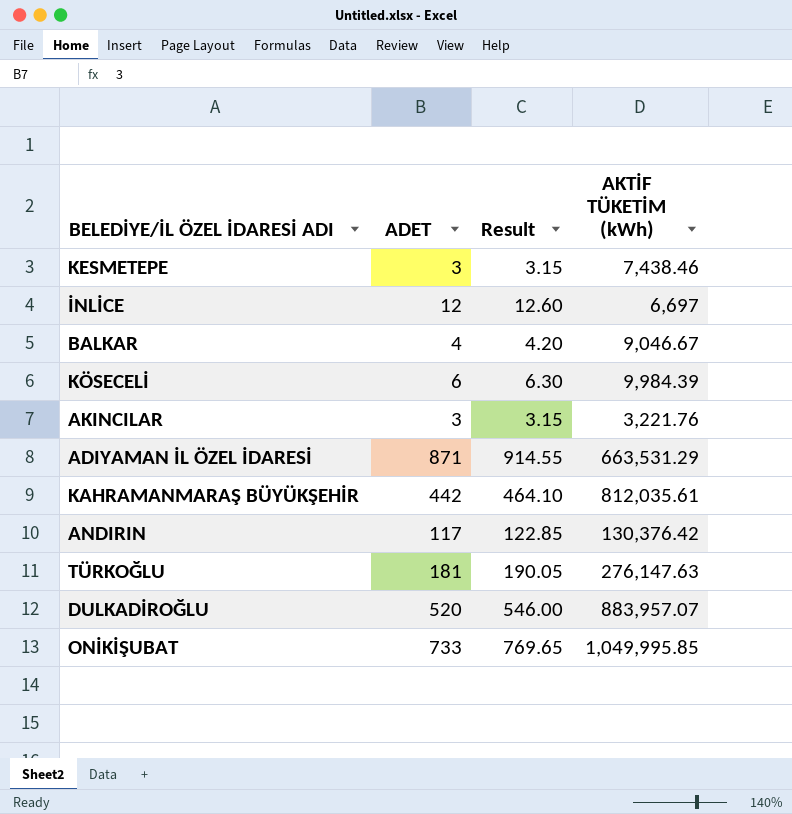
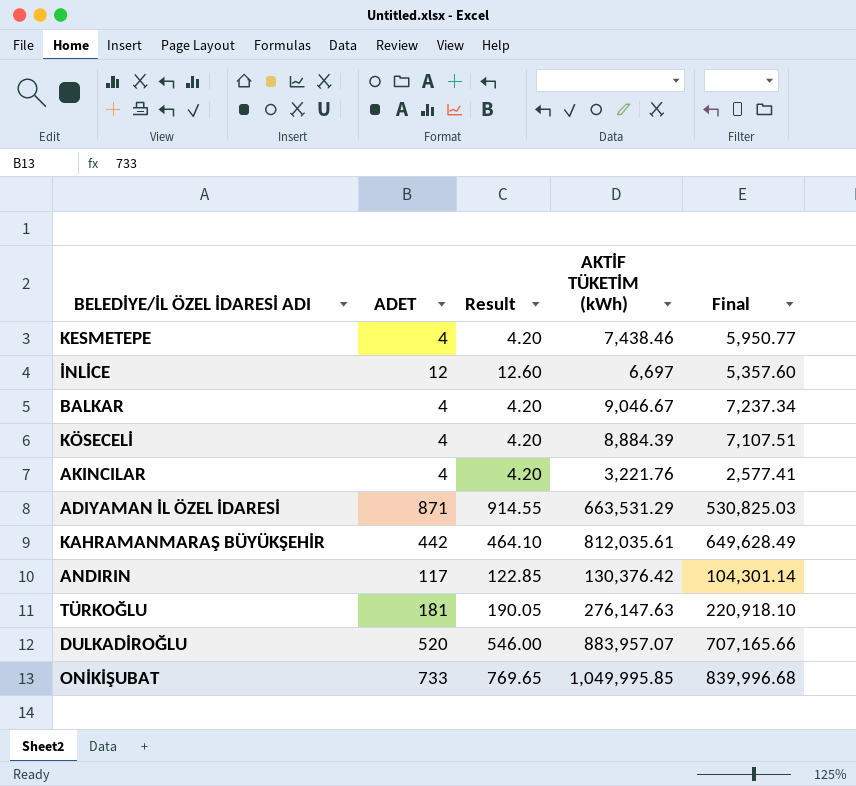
column Final | formula: none -> [AKTİF TÜKETİM (kWh)] * 0.8
KESMETEPE | ADET: 3 -> 4
KESMETEPE | Result: 3.15 -> 4.20
KÖSECELİ | ADET: 6 -> 4
KÖSECELİ | Result: 6.30 -> 4.20
KÖSECELİ | AKTİF TÜKETİM (kWh): 9,984.39 -> 8,884.39
AKINCILAR | ADET: 3 -> 4
AKINCILAR | Result: 3.15 -> 4.20

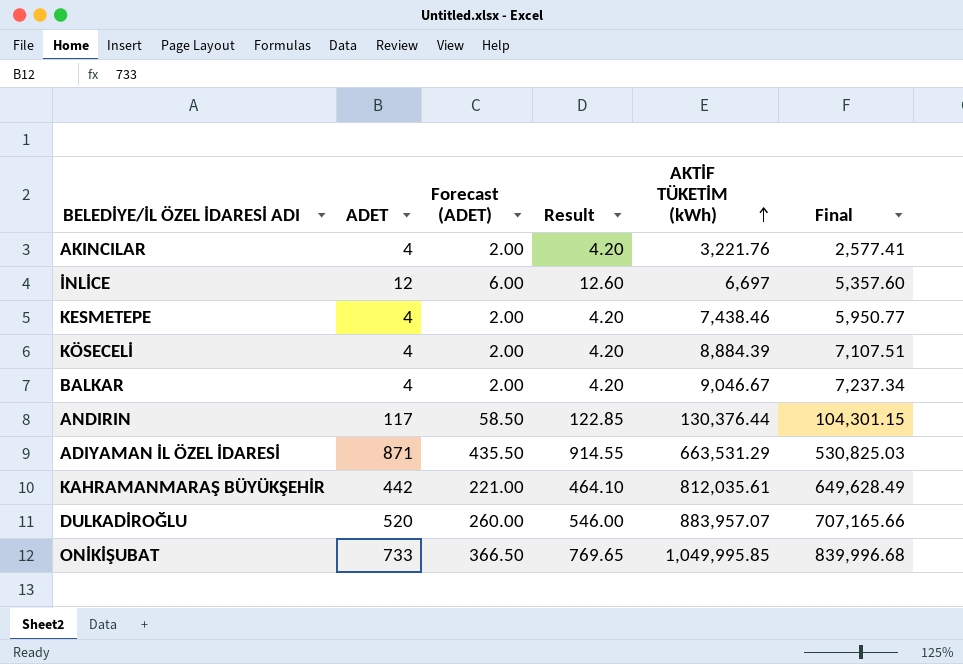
row order: none -> AKTİF TÜKETİM (kWh) ascending
column Forecast (ADET) | formula: none -> [ADET] * 0.5
row TÜRKOĞLU: 181 | 190.05 | 276,147.63 | 220,918.10 -> none
ANDIRIN | AKTİF TÜKETİM (kWh): 130,376.42 -> 130,376.44
ANDIRIN | Final: 104,301.14 -> 104,301.15

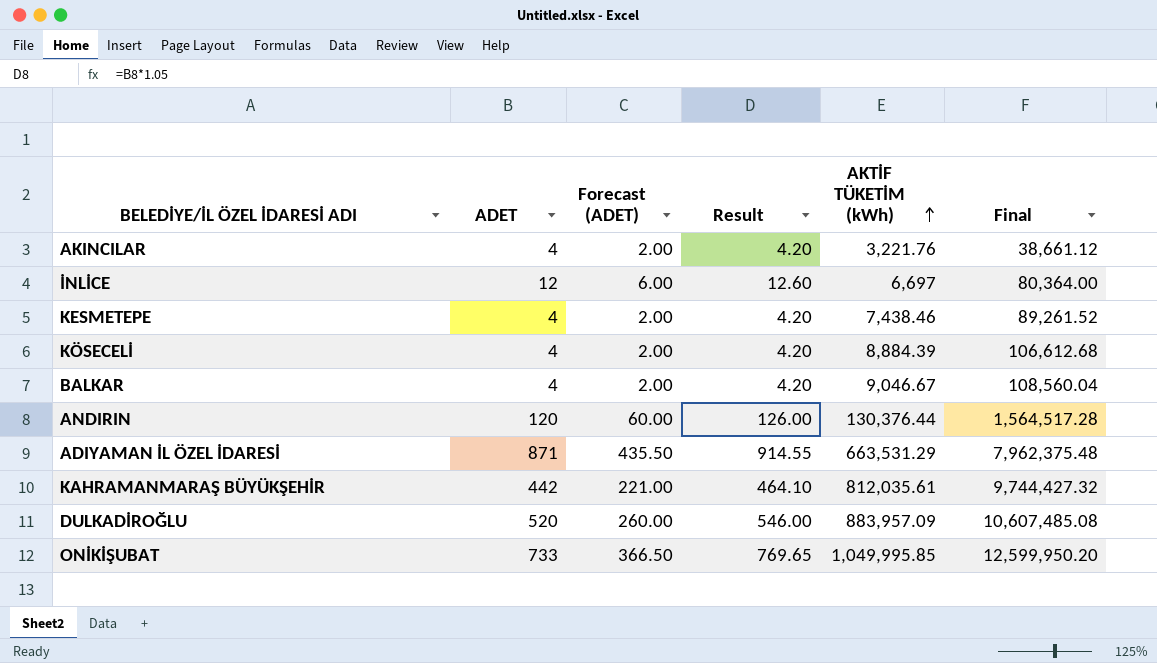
column Final | formula: [AKTİF TÜKETİM (kWh)] * 0.8 -> [AKTİF TÜKETİM (kWh)] * 12
ANDIRIN | ADET: 117 -> 120
ANDIRIN | Forecast (ADET): 58.50 -> 60.00
ANDIRIN | Result: 122.85 -> 126.00
DULKADİROĞLU | AKTİF TÜKETİM (kWh): 883,957.07 -> 883,957.09

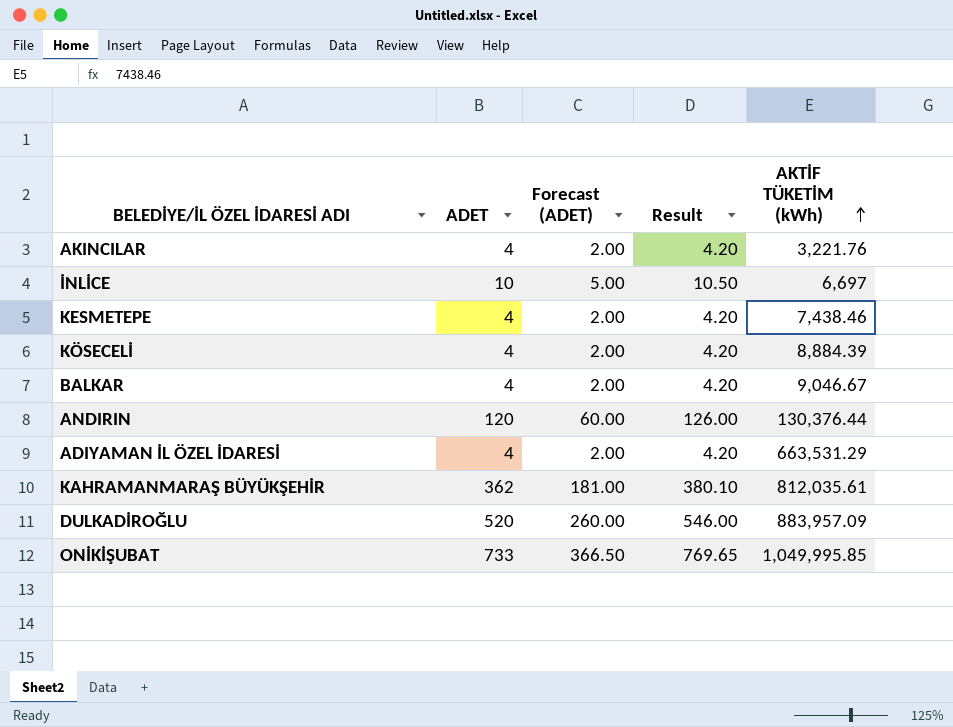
column Final | formula: [AKTİF TÜKETİM (kWh)] * 12 -> none
İNLİCE | ADET: 12 -> 10
İNLİCE | Forecast (ADET): 6.00 -> 5.00
İNLİCE | Result: 12.60 -> 10.50
ADIYAMAN İL ÖZEL İDARESİ | ADET: 871 -> 4
ADIYAMAN İL ÖZEL İDARESİ | Forecast (ADET): 435.50 -> 2.00
ADIYAMAN İL ÖZEL İDARESİ | Result: 914.55 -> 4.20
KAHRAMANMARAŞ BÜYÜKŞEHİR | ADET: 442 -> 362
KAHRAMANMARAŞ BÜYÜKŞEHİR | Forecast (ADET): 221.00 -> 181.00
KAHRAMANMARAŞ BÜYÜKŞEHİR | Result: 464.10 -> 380.10

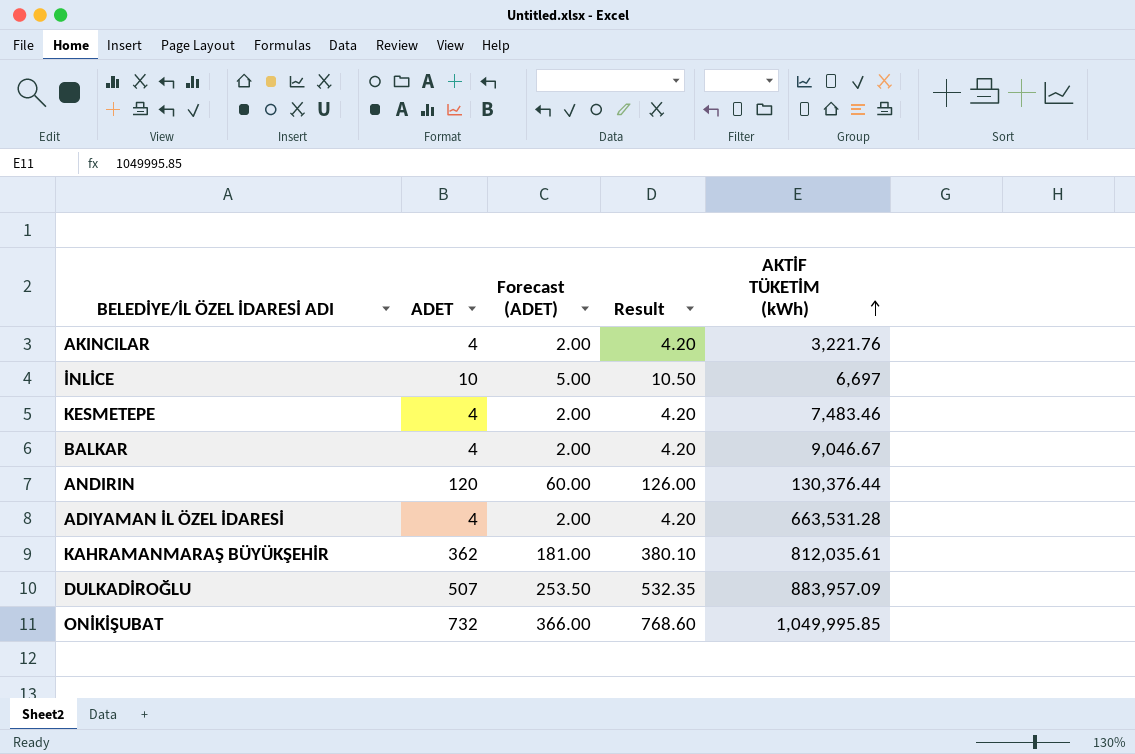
row KÖSECELİ: 4 | 2.00 | 4.20 | 8,884.39 -> none
KESMETEPE | AKTİF TÜKETİM (kWh): 7,438.46 -> 7,483.46
ADIYAMAN İL ÖZEL İDARESİ | AKTİF TÜKETİM (kWh): 663,531.29 -> 663,531.28
DULKADİROĞLU | ADET: 520 -> 507
DULKADİROĞLU | Forecast (ADET): 260.00 -> 253.50
DULKADİROĞLU | Result: 546.00 -> 532.35
ONİKİŞUBAT | ADET: 733 -> 732
ONİKİŞUBAT | Forecast (ADET): 366.50 -> 366.00
ONİKİŞUBAT | Result: 769.65 -> 768.60

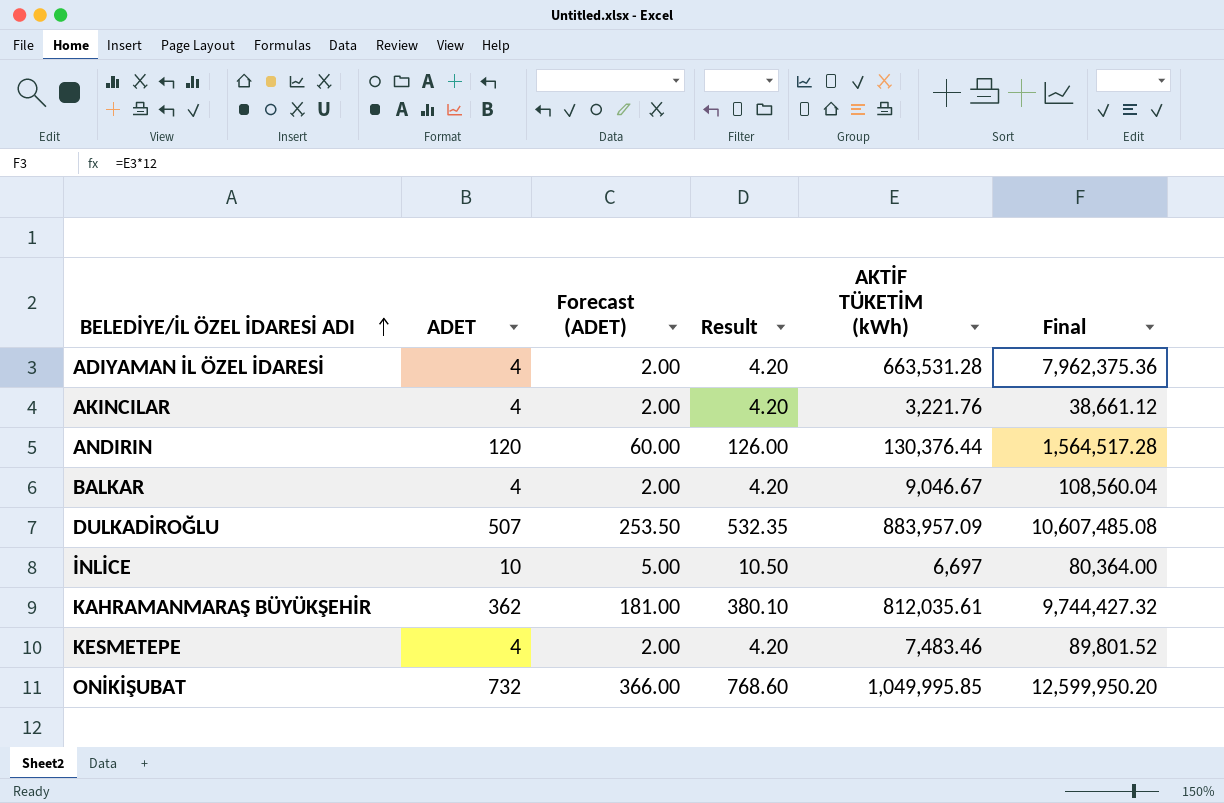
row order: AKTİF TÜKETİM (kWh) ascending -> BELEDİYE/İL ÖZEL İDARESİ ADI ascending
column Final | formula: none -> [AKTİF TÜKETİM (kWh)] * 12

